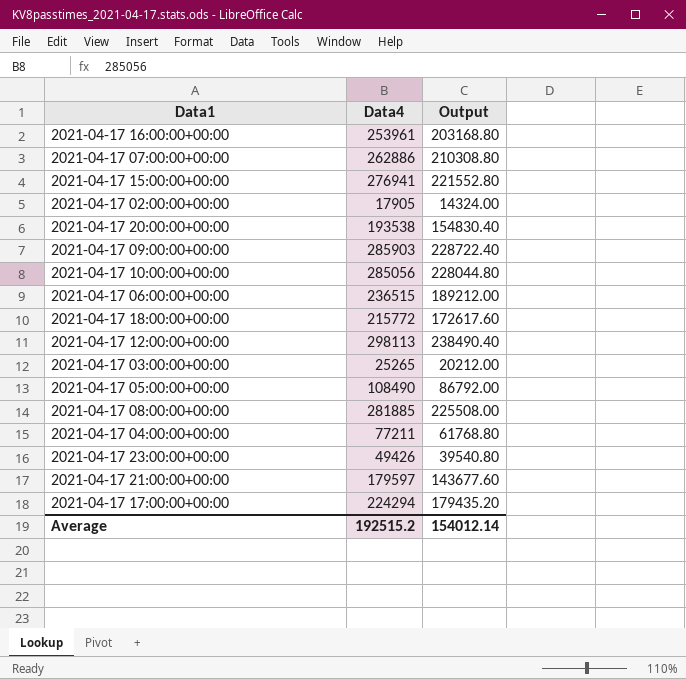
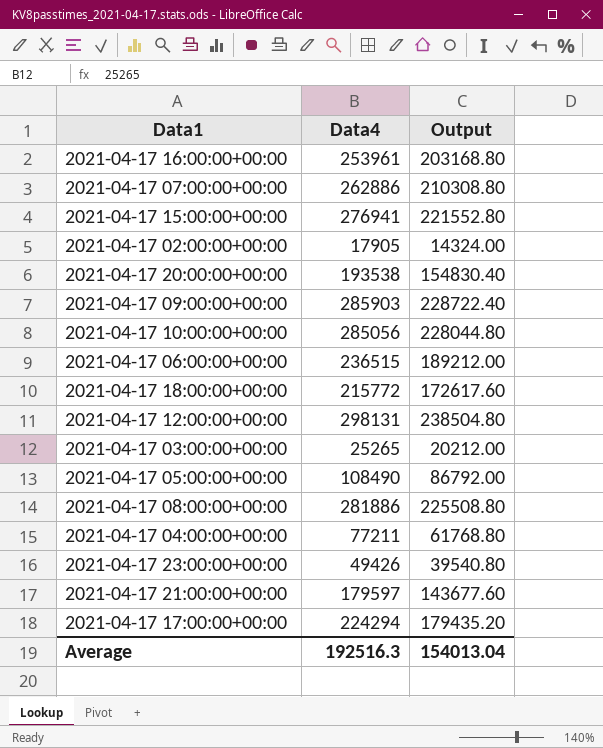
2021-04-17 12:00:00+00:00 | Data4: 298113 -> 298131
2021-04-17 12:00:00+00:00 | Output: 238490.40 -> 238504.80
2021-04-17 08:00:00+00:00 | Data4: 281885 -> 281886
2021-04-17 08:00:00+00:00 | Output: 225508.00 -> 225508.80
Average | Data4: 192515.2 -> 192516.3
Average | Output: 154012.14 -> 154013.04

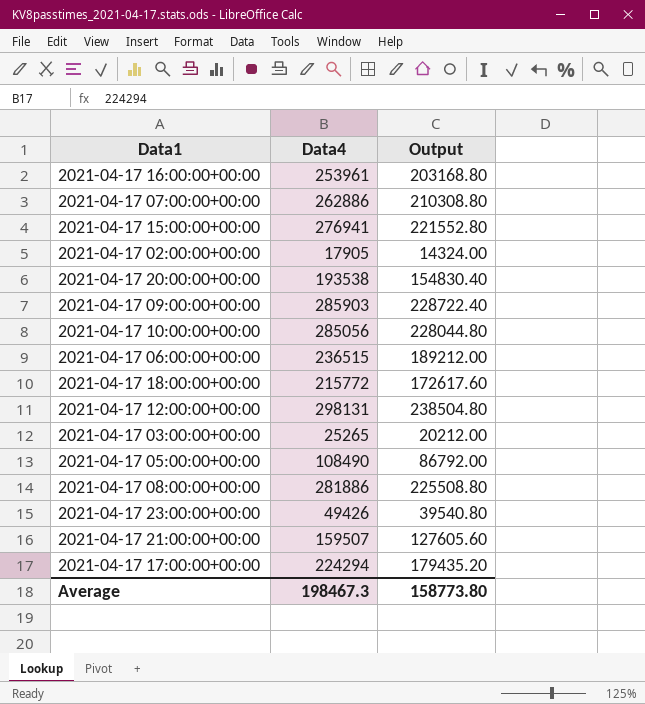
row 2021-04-17 04:00:00+00:00: 77211 | 61768.80 -> none
2021-04-17 21:00:00+00:00 | Data4: 179597 -> 159507
2021-04-17 21:00:00+00:00 | Output: 143677.60 -> 127605.60
Average | Data4: 192516.3 -> 198467.3
Average | Output: 154013.04 -> 158773.80

